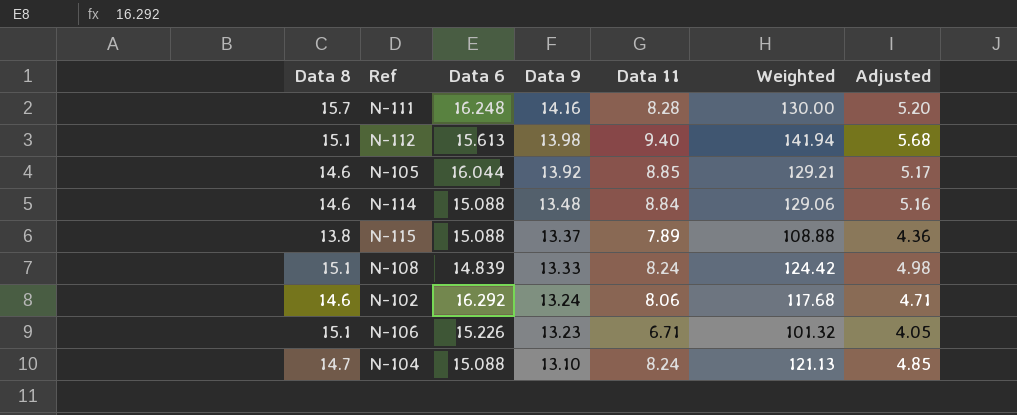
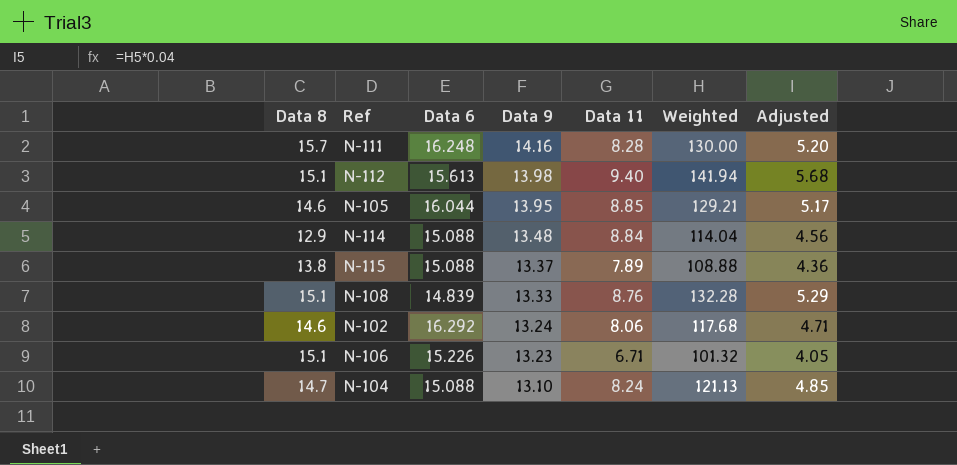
N-105 | Data 9: 13.92 -> 13.95
N-114 | Data 8: 14.6 -> 12.9
N-114 | Weighted: 129.06 -> 114.04
N-114 | Adjusted: 5.16 -> 4.56
N-108 | Data 11: 8.24 -> 8.76
N-108 | Weighted: 124.42 -> 132.28
N-108 | Adjusted: 4.98 -> 5.29

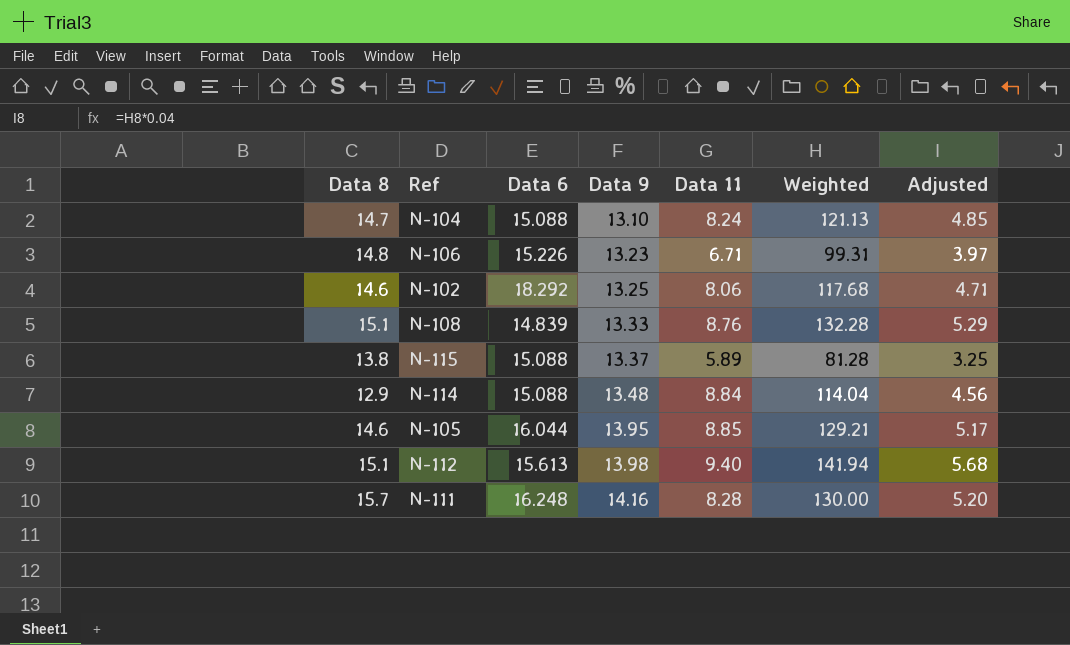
row order: Data 9 descending -> Data 9 ascending
N-106 | Data 8: 15.1 -> 14.8
N-106 | Weighted: 101.32 -> 99.31
N-106 | Adjusted: 4.05 -> 3.97
N-102 | Data 6: 16.292 -> 18.292
N-102 | Data 9: 13.24 -> 13.25
N-115 | Data 11: 7.89 -> 5.89
N-115 | Weighted: 108.88 -> 81.28
N-115 | Adjusted: 4.36 -> 3.25

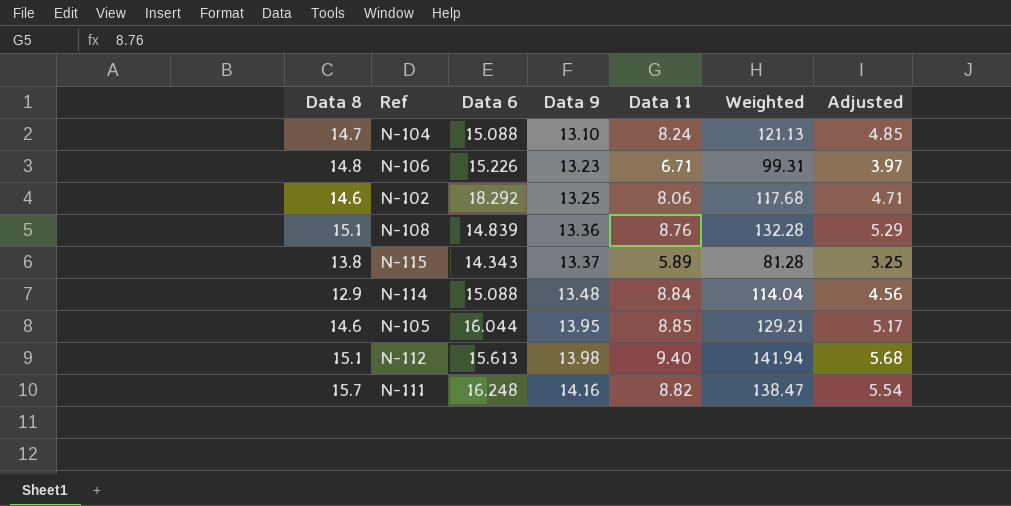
N-108 | Data 9: 13.33 -> 13.36
N-115 | Data 6: 15.088 -> 14.343
N-111 | Data 11: 8.28 -> 8.82
N-111 | Weighted: 130.00 -> 138.47
N-111 | Adjusted: 5.20 -> 5.54

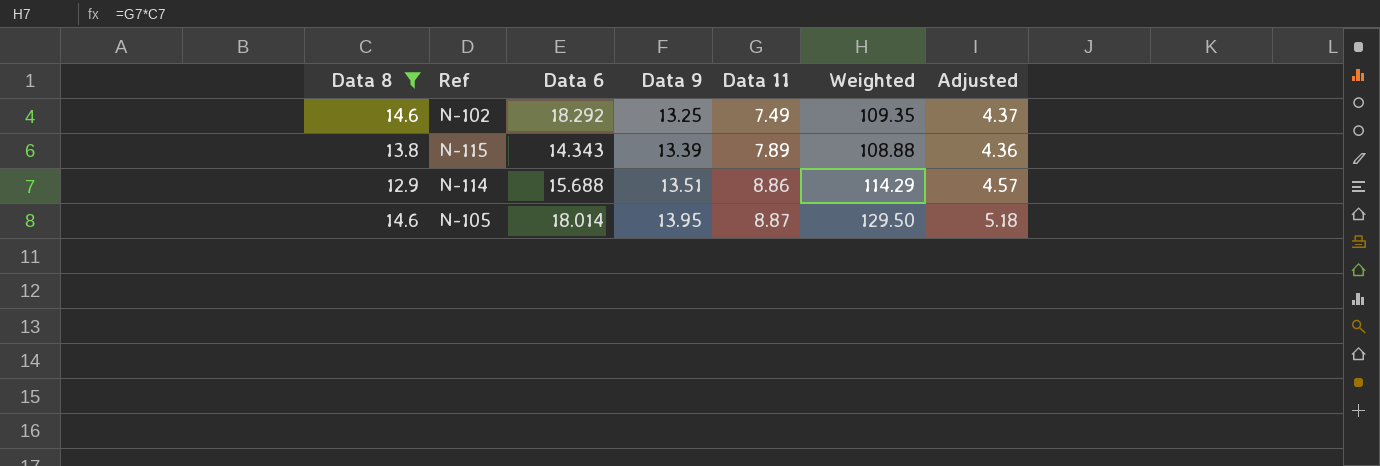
filter: none -> Data 8 <= 14.6
N-102 | Data 11: 8.06 -> 7.49
N-102 | Weighted: 117.68 -> 109.35
N-102 | Adjusted: 4.71 -> 4.37
N-115 | Data 9: 13.37 -> 13.39
N-115 | Data 11: 5.89 -> 7.89
N-115 | Weighted: 81.28 -> 108.88
N-115 | Adjusted: 3.25 -> 4.36
N-114 | Data 6: 15.088 -> 15.688
N-114 | Data 9: 13.48 -> 13.51
N-114 | Data 11: 8.84 -> 8.86
N-114 | Weighted: 114.04 -> 114.29
N-114 | Adjusted: 4.56 -> 4.57
N-105 | Data 6: 16.044 -> 18.014
N-105 | Data 11: 8.85 -> 8.87
N-105 | Weighted: 129.21 -> 129.50
N-105 | Adjusted: 5.17 -> 5.18

